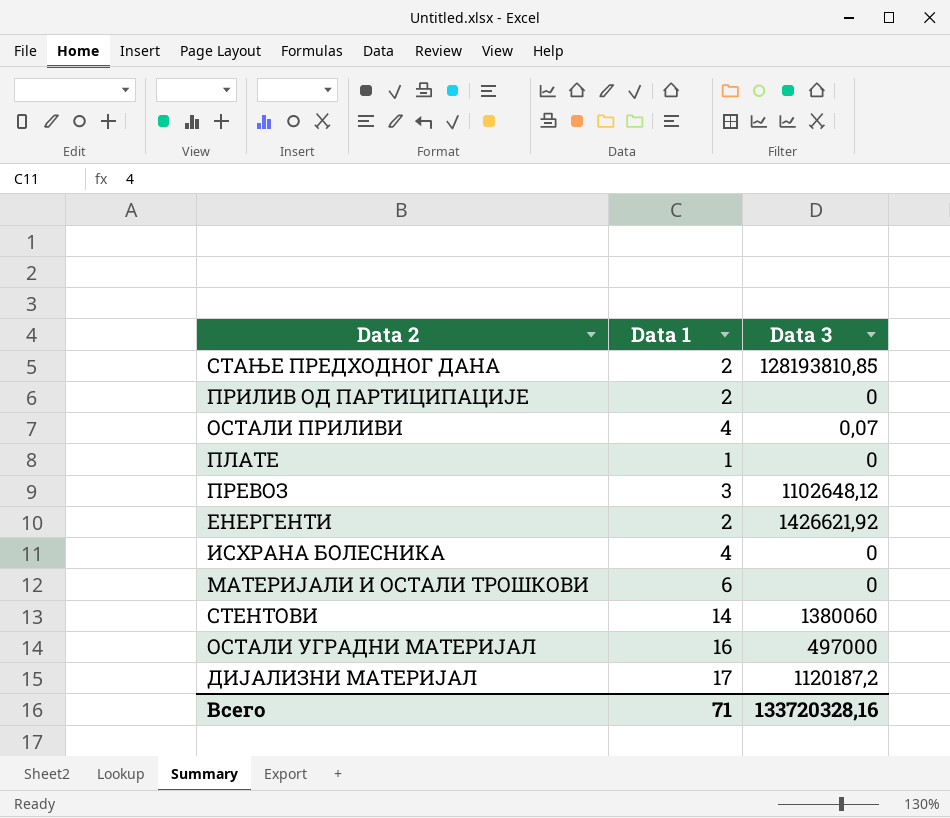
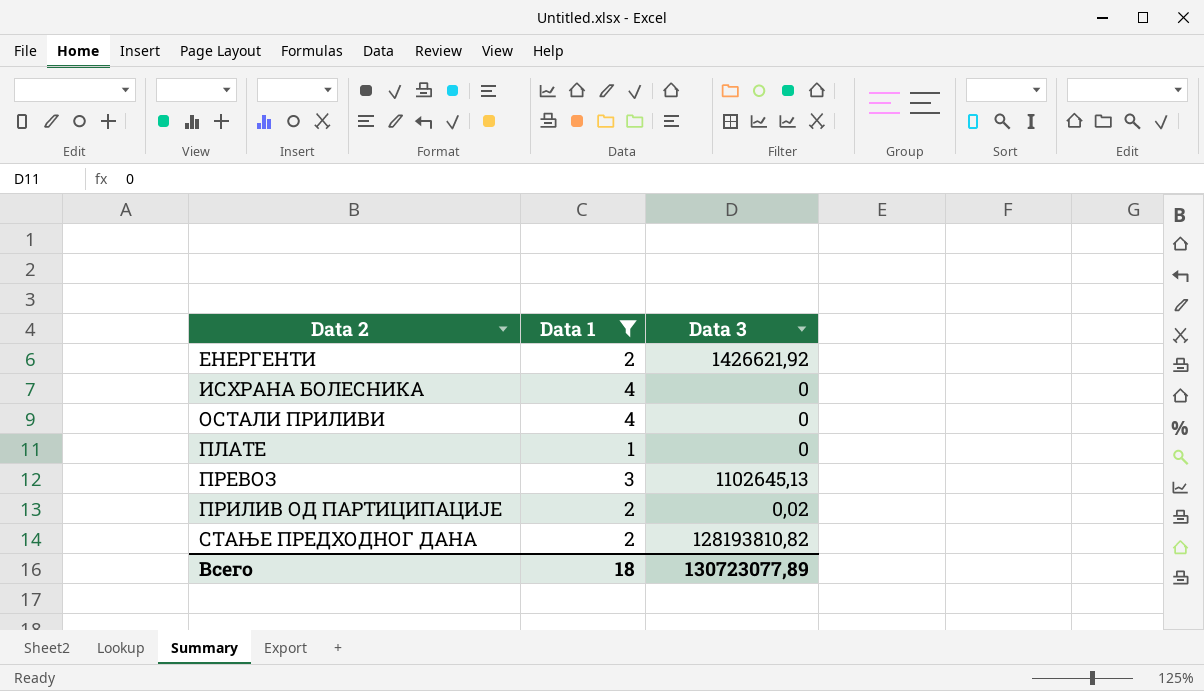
filter: none -> Data 1 <= 4
row order: none -> Data 2 ascending
ОСТАЛИ ПРИЛИВИ | Data 3: 0,07 -> 0
ПРЕВОЗ | Data 3: 1102648,12 -> 1102645,13
ПРИЛИВ ОД ПАРТИЦИПАЦИЈЕ | Data 3: 0 -> 0,02
СТАЊЕ ПРЕДХОДНОГ ДАНА | Data 3: 128193810,85 -> 128193810,82
Всего | Data 1: 71 -> 18
Всего | Data 3: 133720328,16 -> 130723077,89

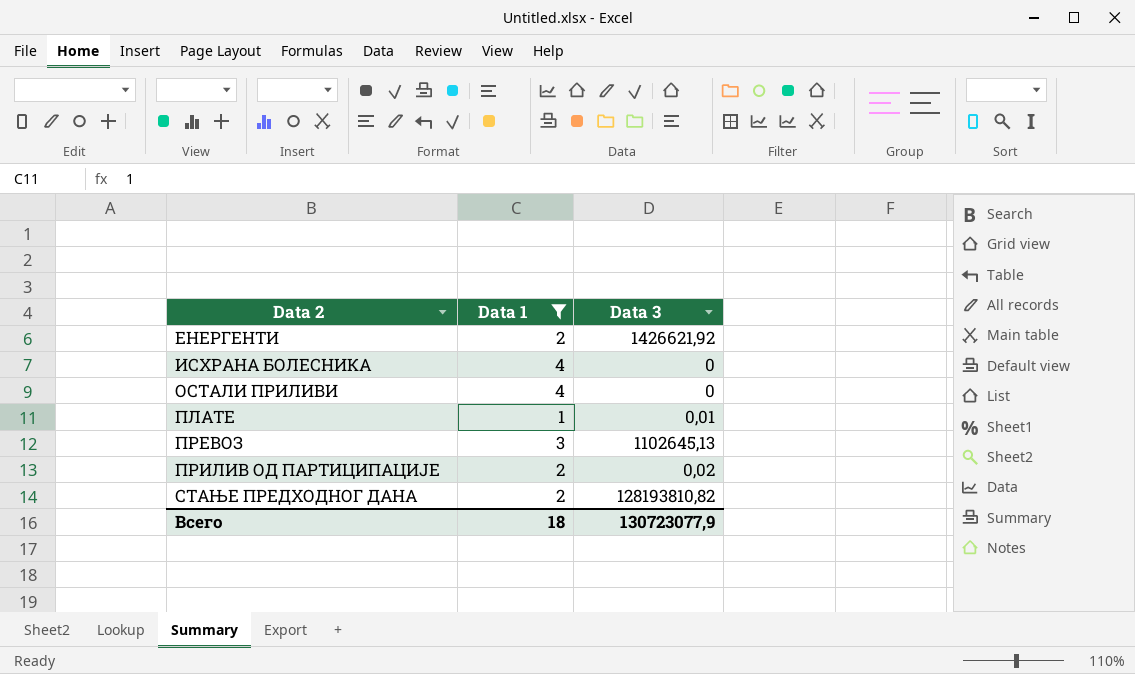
ПЛАТЕ | Data 3: 0 -> 0,01
Всего | Data 3: 130723077,89 -> 130723077,9

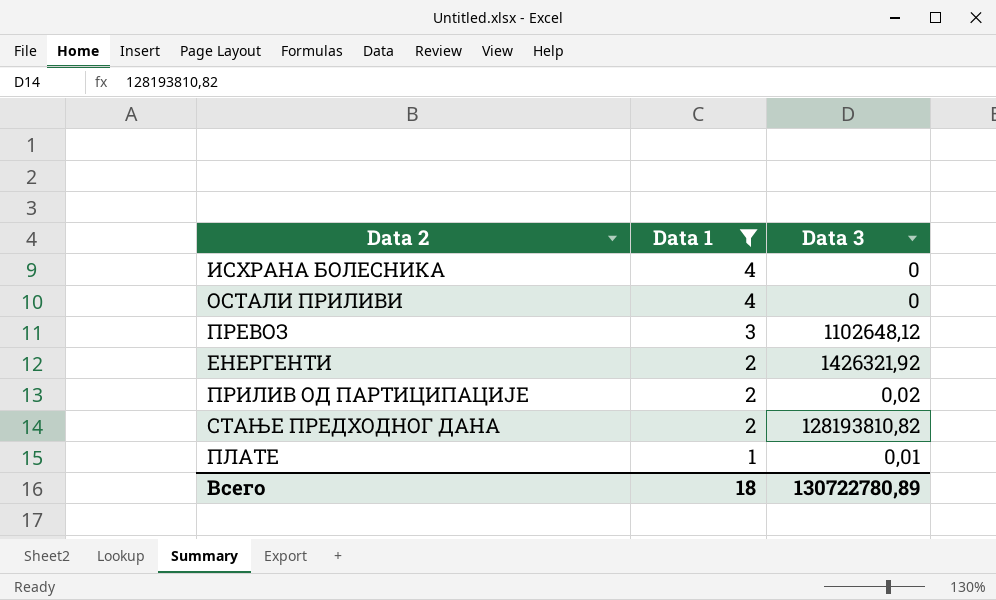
row order: Data 2 ascending -> Data 1 descending
ПРЕВОЗ | Data 3: 1102645,13 -> 1102648,12
ЕНЕРГЕНТИ | Data 3: 1426621,92 -> 1426321,92
Всего | Data 3: 130723077,9 -> 130722780,89

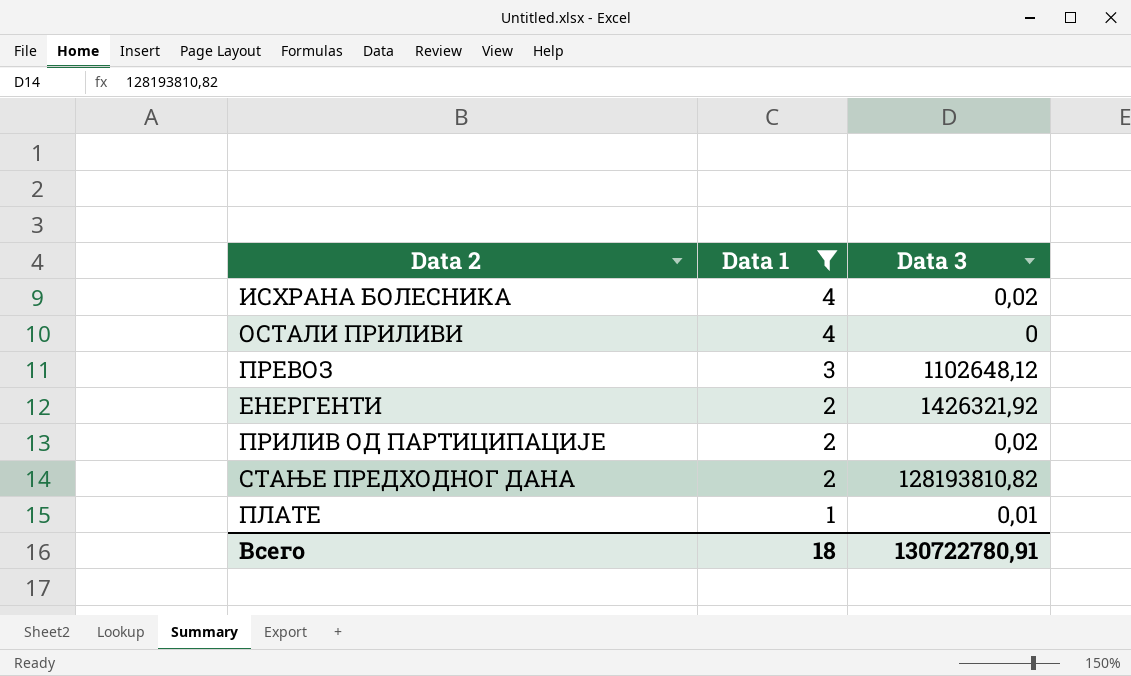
ИСХРАНА БОЛЕСНИКА | Data 3: 0 -> 0,02
Всего | Data 3: 130722780,89 -> 130722780,91

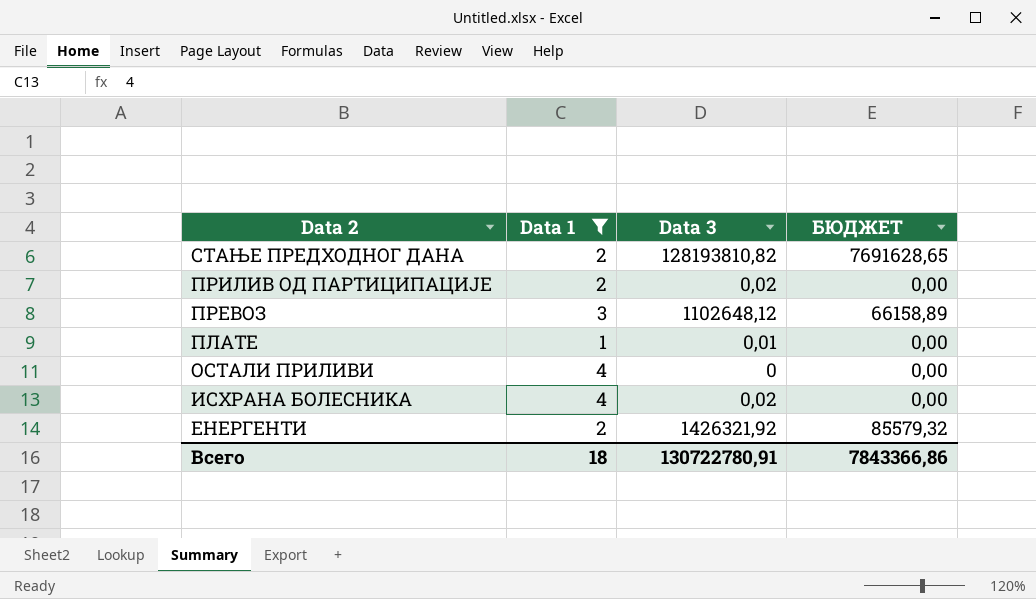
row order: Data 1 descending -> Data 2 descending
column БЮДЖЕТ | formula: none -> [Data 3] * 0,06

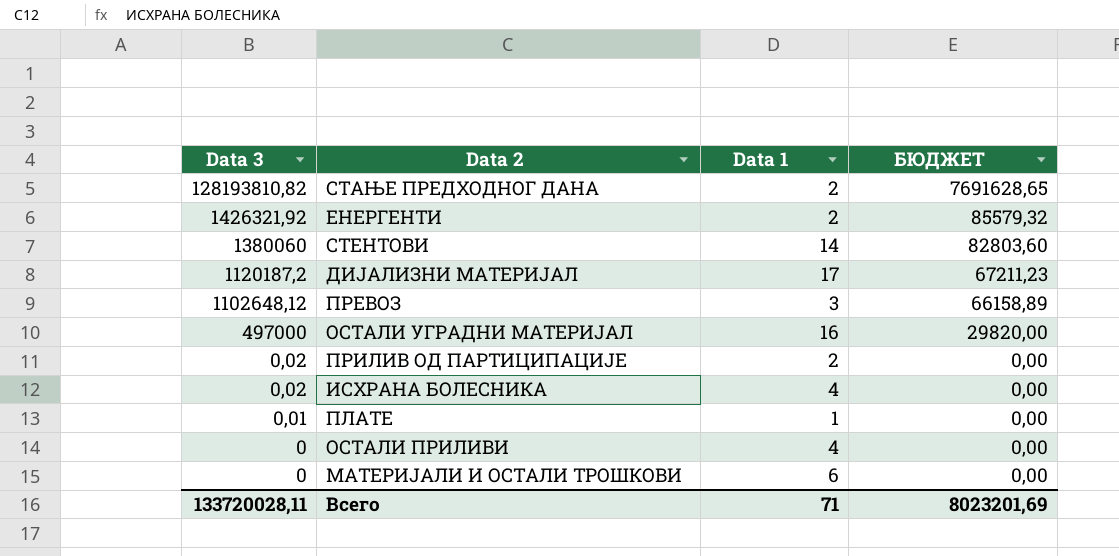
filter: Data 1 <= 4 -> none
row order: Data 2 descending -> Data 3 descending
column Data 3 | position: 3 -> 1
Всего | Data 3: 130722780,91 -> 133720028,11
Всего | Data 1: 18 -> 71
Всего | БЮДЖЕТ: 7843366,86 -> 8023201,69

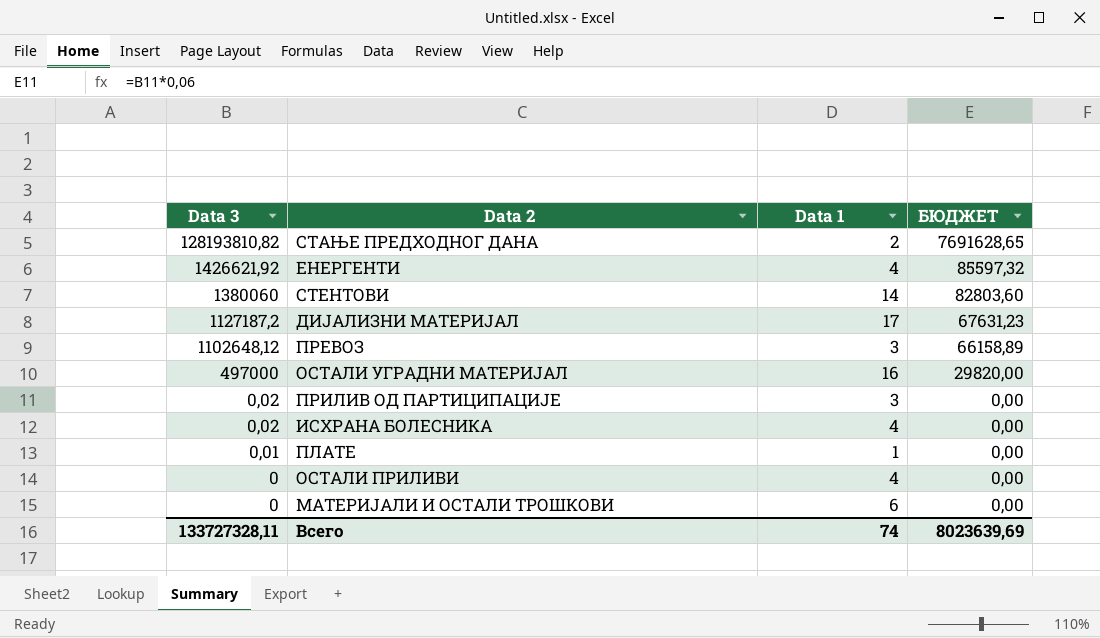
ЕНЕРГЕНТИ | Data 3: 1426321,92 -> 1426621,92
ЕНЕРГЕНТИ | Data 1: 2 -> 4
ЕНЕРГЕНТИ | БЮДЖЕТ: 85579,32 -> 85597,32
ДИЈАЛИЗНИ МАТЕРИЈАЛ | Data 3: 1120187,2 -> 1127187,2
ДИЈАЛИЗНИ МАТЕРИЈАЛ | БЮДЖЕТ: 67211,23 -> 67631,23
ПРИЛИВ ОД ПАРТИЦИПАЦИЈЕ | Data 1: 2 -> 3
Всего | Data 3: 133720028,11 -> 133727328,11
Всего | Data 1: 71 -> 74
Всего | БЮДЖЕТ: 8023201,69 -> 8023639,69

